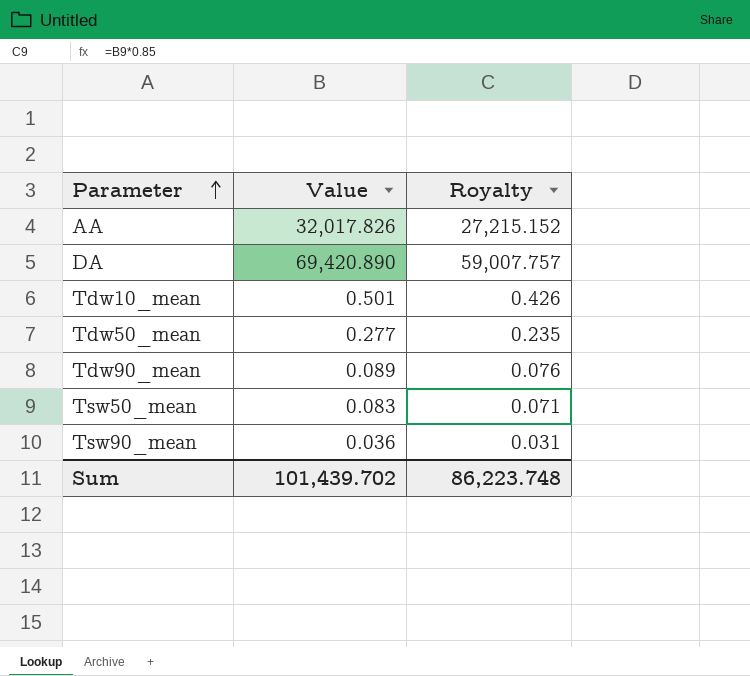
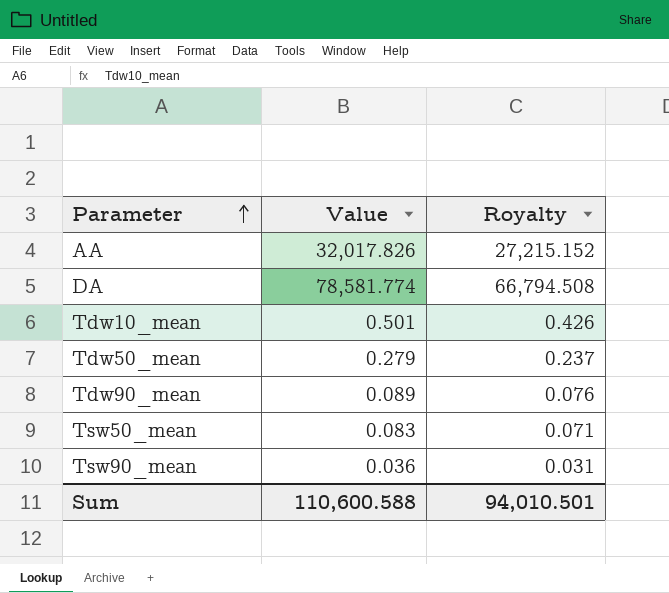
DA | Value: 69,420.890 -> 78,581.774
DA | Royalty: 59,007.757 -> 66,794.508
Tdw50_mean | Value: 0.277 -> 0.279
Tdw50_mean | Royalty: 0.235 -> 0.237
Sum | Value: 101,439.702 -> 110,600.588
Sum | Royalty: 86,223.748 -> 94,010.501

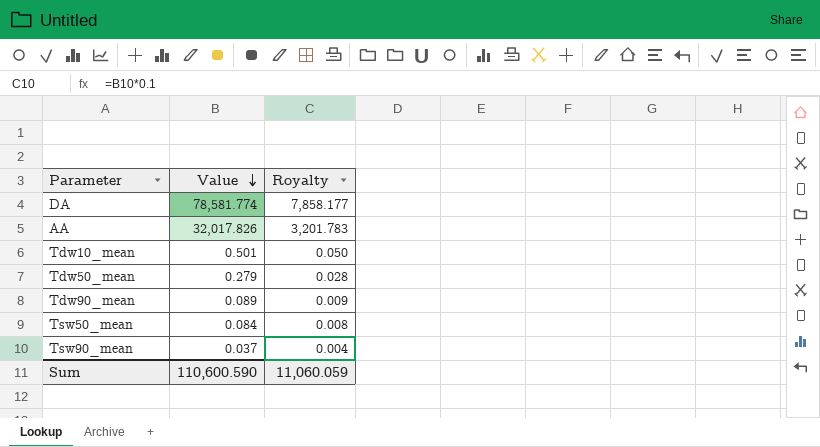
row order: Parameter ascending -> Value descending
column Royalty | formula: [Value] * 0.85 -> [Value] * 0.1
Tsw50_mean | Value: 0.083 -> 0.084
Tsw90_mean | Value: 0.036 -> 0.037
Sum | Value: 110,600.588 -> 110,600.590
Sum | Royalty: 94,010.501 -> 11,060.059

